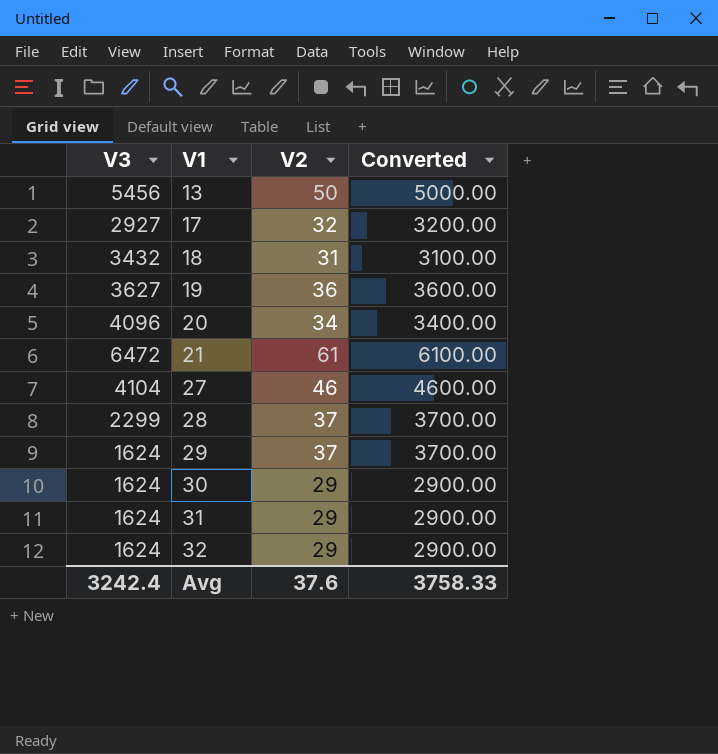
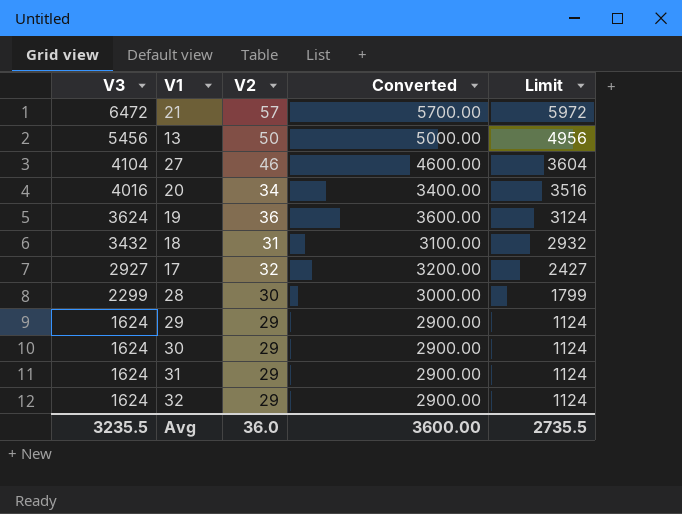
row order: V1 ascending -> V3 descending
column Limit | formula: none -> [V3] - 500
21 | V2: 61 -> 57
21 | Converted: 6100.00 -> 5700.00
20 | V3: 4096 -> 4016
19 | V3: 3627 -> 3624
28 | V2: 37 -> 30
28 | Converted: 3700.00 -> 3000.00
29 | V2: 37 -> 29
29 | Converted: 3700.00 -> 2900.00
Avg | V3: 3242.4 -> 3235.5
Avg | V2: 37.6 -> 36.0
Avg | Converted: 3758.33 -> 3600.00

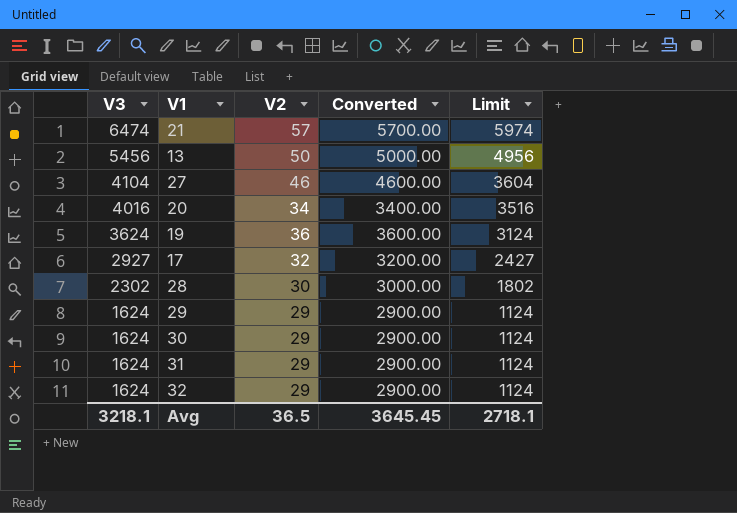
row 18: 3432 | 31 | 3100.00 | 2932 -> none
21 | V3: 6472 -> 6474
21 | Limit: 5972 -> 5974
28 | V3: 2299 -> 2302
28 | Limit: 1799 -> 1802
Avg | V3: 3235.5 -> 3218.1
Avg | V2: 36.0 -> 36.5
Avg | Converted: 3600.00 -> 3645.45
Avg | Limit: 2735.5 -> 2718.1

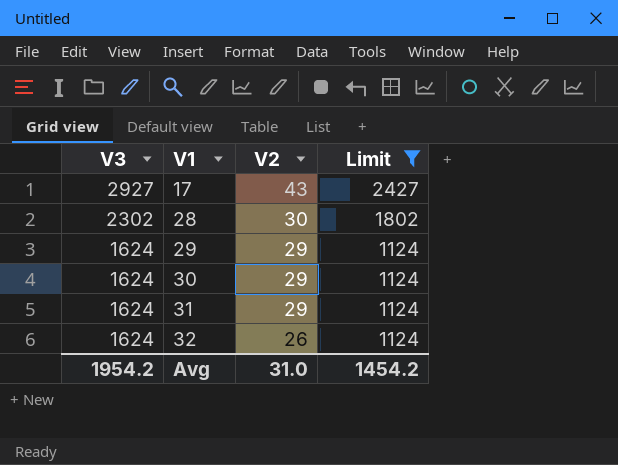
filter: none -> Limit <= 2427
column Converted | formula: [V2] * 100 -> none
17 | V2: 32 -> 43
32 | V2: 29 -> 26
Avg | V3: 3218.1 -> 1954.2
Avg | V2: 36.5 -> 31.0
Avg | Limit: 2718.1 -> 1454.2

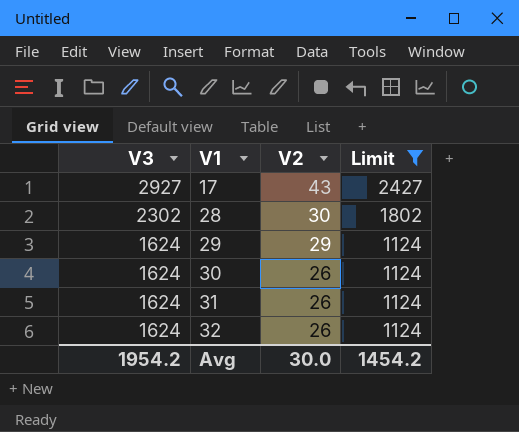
30 | V2: 29 -> 26
31 | V2: 29 -> 26
Avg | V2: 31.0 -> 30.0

